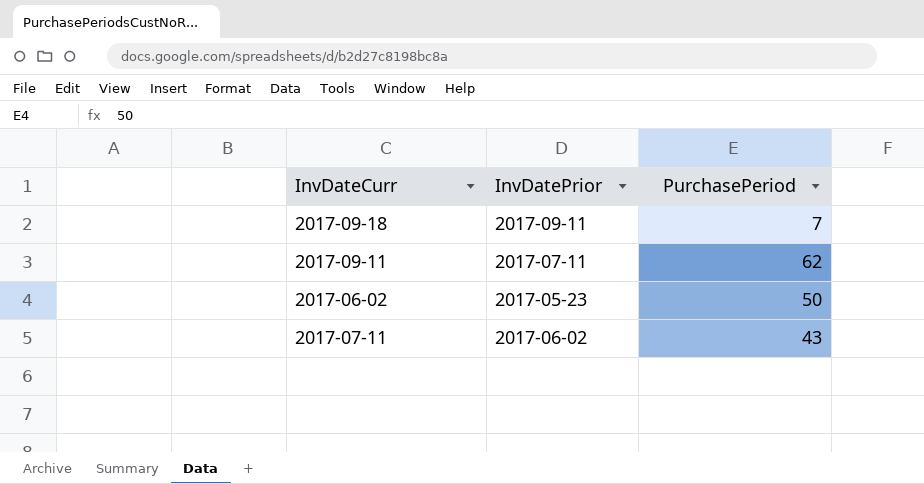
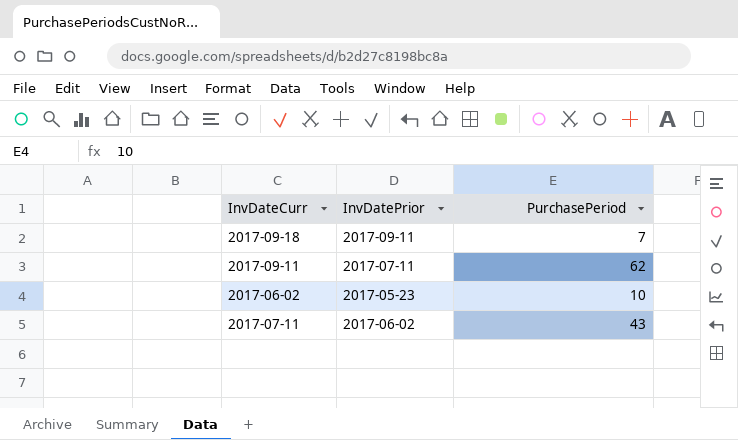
2017-06-02 | PurchasePeriod: 50 -> 10

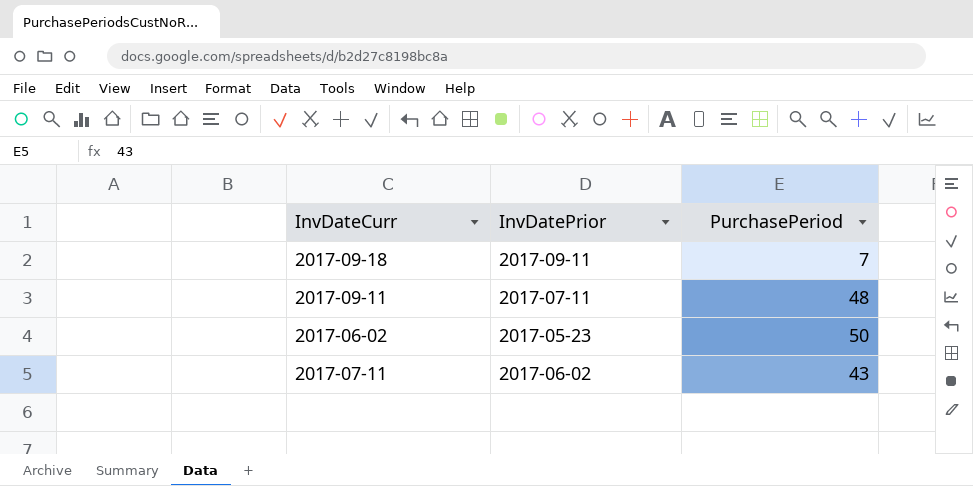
2017-09-11 | PurchasePeriod: 62 -> 48
2017-06-02 | PurchasePeriod: 10 -> 50

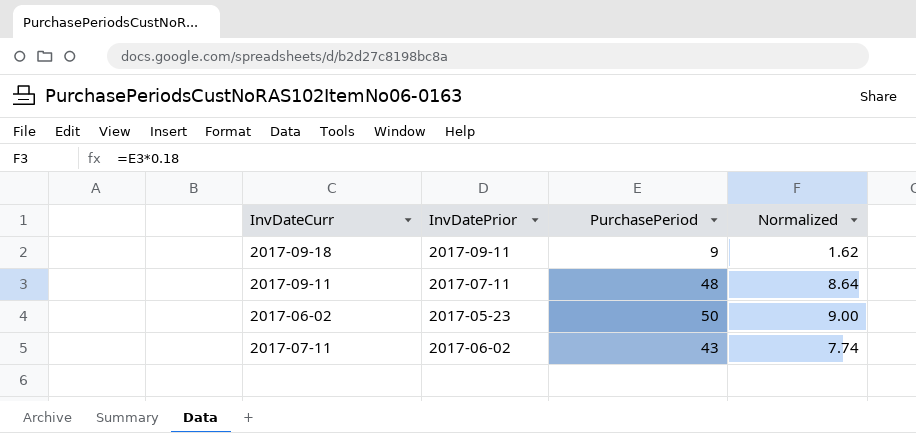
column Normalized | formula: none -> [PurchasePeriod] * 0.18
2017-09-18 | PurchasePeriod: 7 -> 9

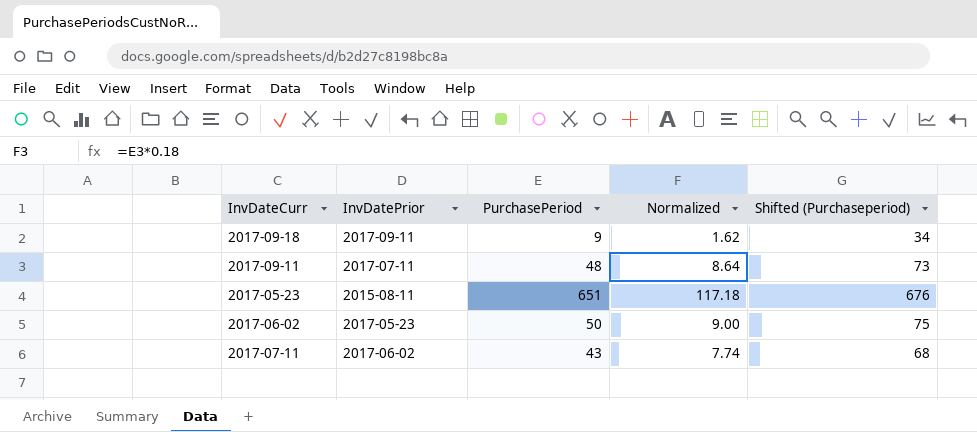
column Shifted (Purchaseperiod) | formula: none -> [PurchasePeriod] + 25
row 2017-05-23: none -> 2015-08-11 | 651 | 117.18 | 676

